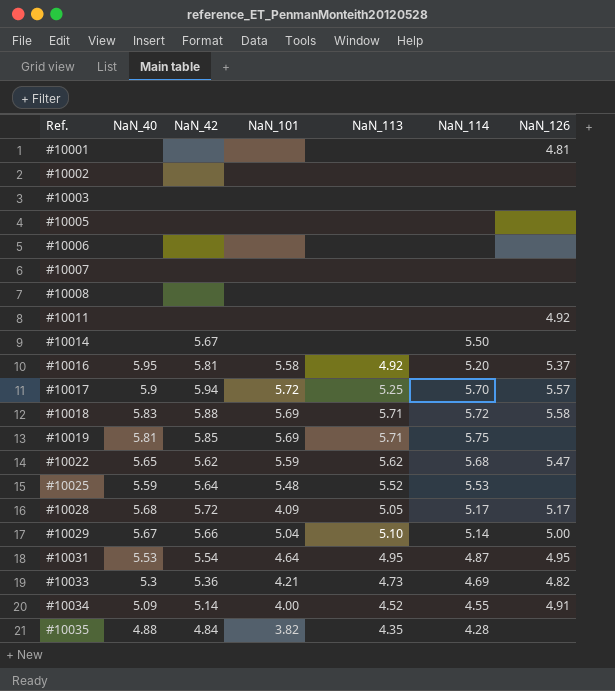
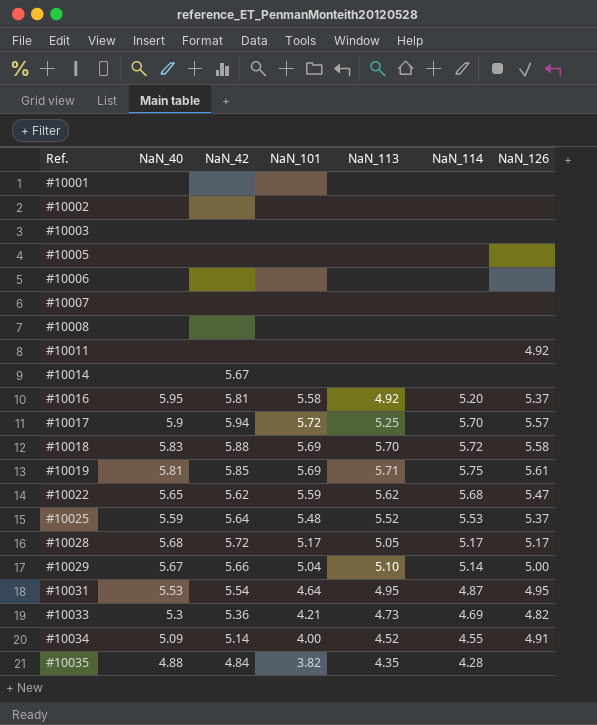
#10001 | NaN_126: 4.81 -> none
#10014 | NaN_114: 5.50 -> none
#10018 | NaN_113: 5.71 -> 5.70
#10019 | NaN_126: none -> 5.61
#10025 | NaN_126: none -> 5.37
#10028 | NaN_101: 4.09 -> 5.17

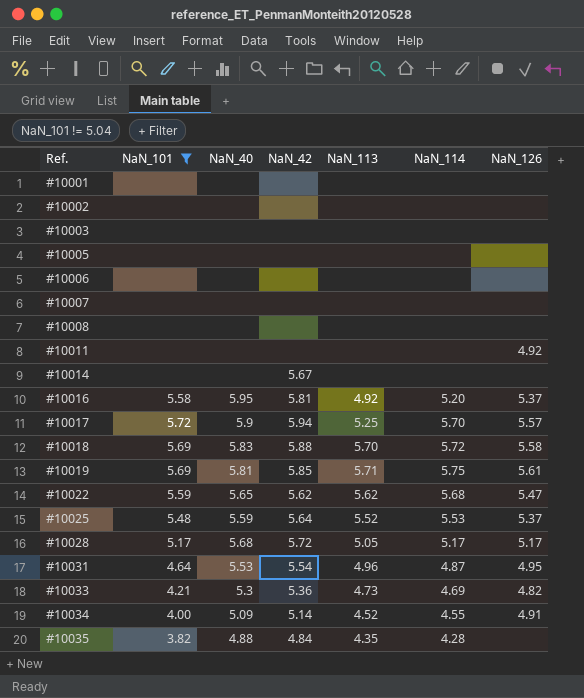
filter: none -> NaN_101 != 5.04
column NaN_101 | position: 4 -> 2
#10031 | NaN_113: 4.95 -> 4.96

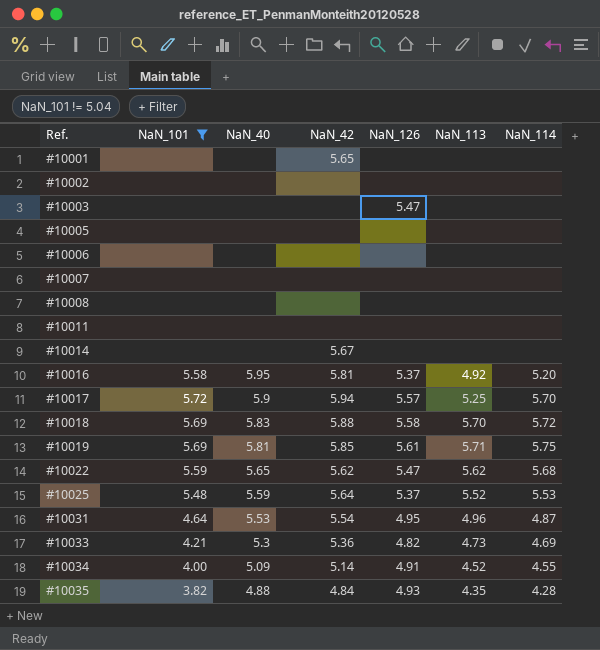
column NaN_126 | position: 7 -> 5
row #10028: 5.17 | 5.68 | 5.72 | 5.05 | 5.17 | 5.17 -> none
#10001 | NaN_42: none -> 5.65
#10003 | NaN_126: none -> 5.47
#10011 | NaN_126: 4.92 -> none
#10035 | NaN_126: none -> 4.93

